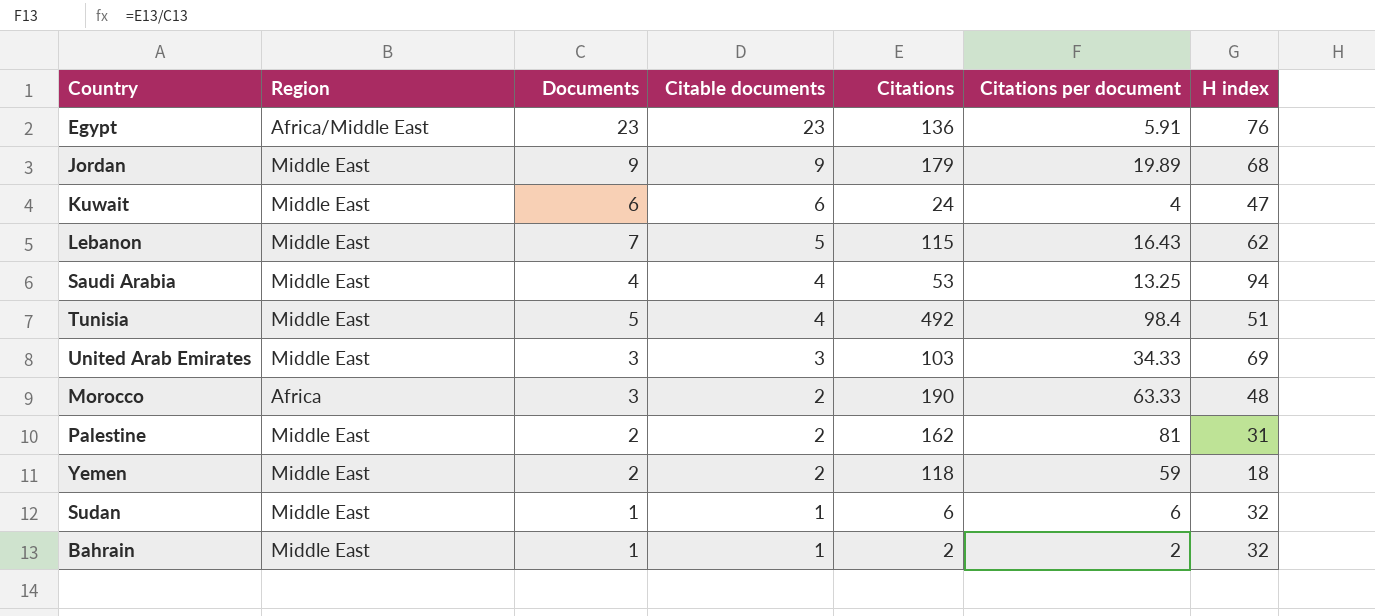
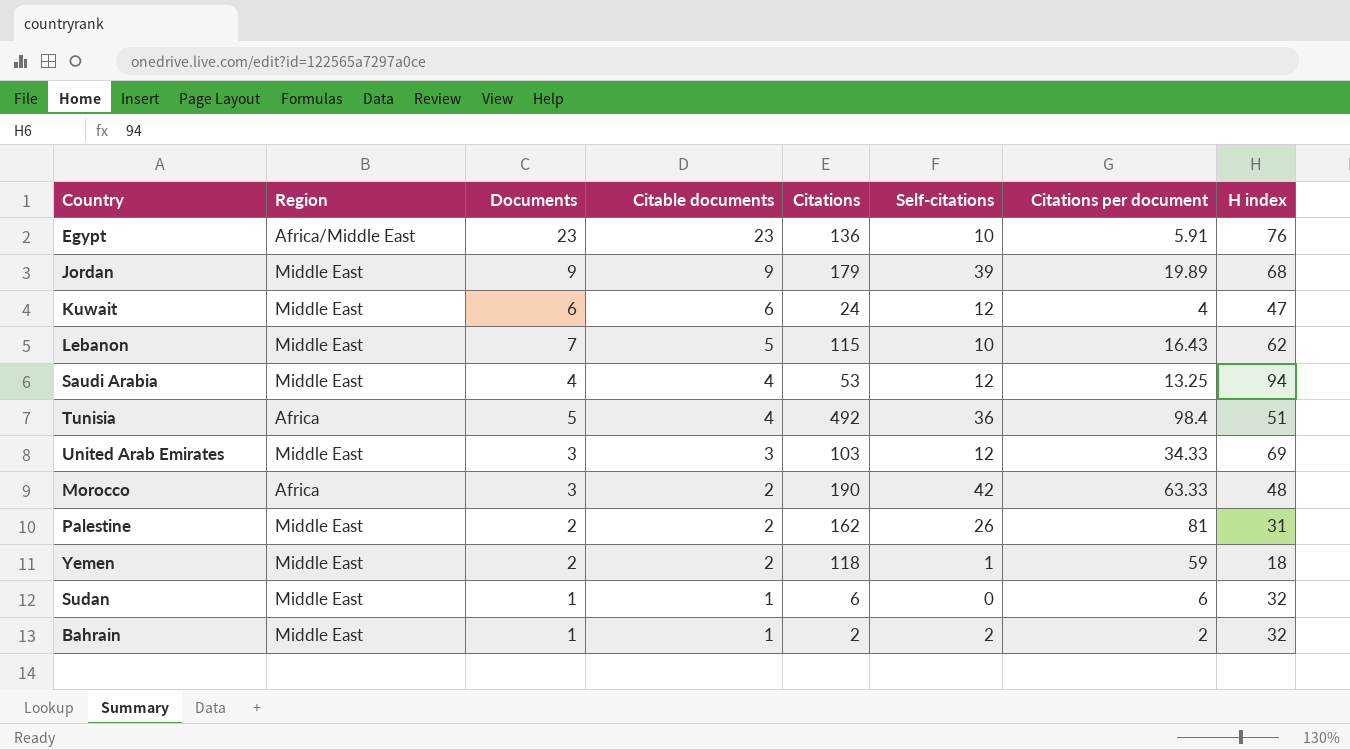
column Self-citations | position: none -> 6
Tunisia | Region: Middle East -> Africa

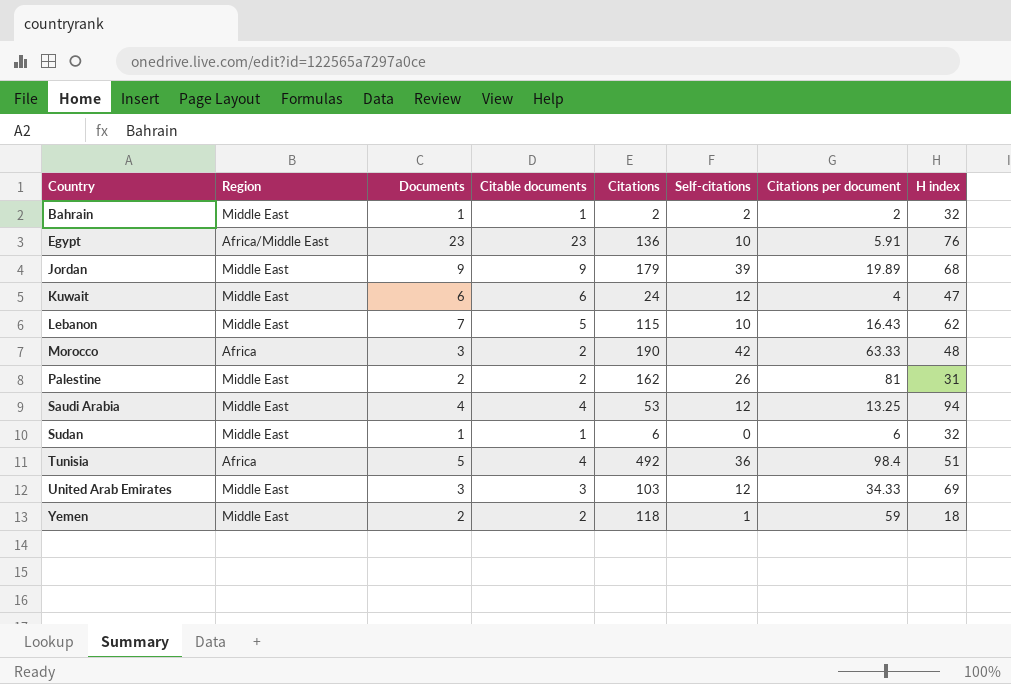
row order: Citable documents descending -> Country ascending

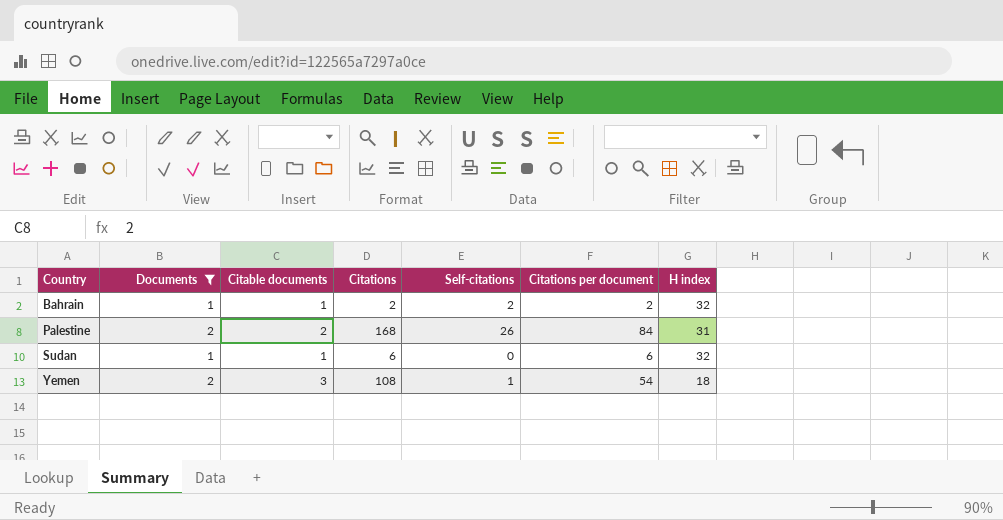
filter: none -> Documents <= 2
column Region | position: 2 -> none
Palestine | Citations: 162 -> 168
Palestine | Citations per document: 81 -> 84
Yemen | Citable documents: 2 -> 3
Yemen | Citations: 118 -> 108
Yemen | Citations per document: 59 -> 54

